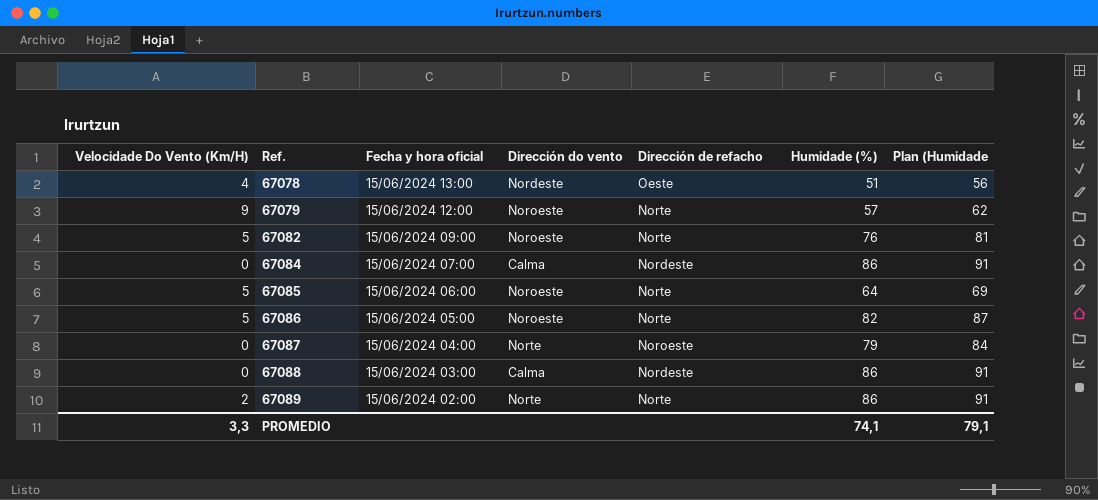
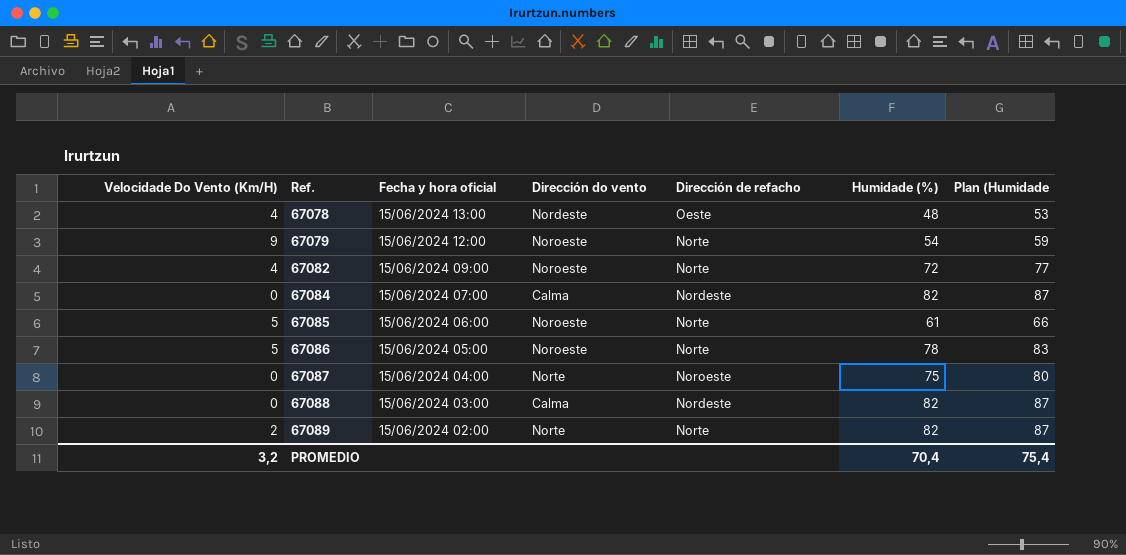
67078 | Humidade (%): 51 -> 48
67078 | Plan (Humidade: 56 -> 53
67079 | Humidade (%): 57 -> 54
67079 | Plan (Humidade: 62 -> 59
67082 | Velocidade Do Vento (Km/H): 5 -> 4
67082 | Humidade (%): 76 -> 72
67082 | Plan (Humidade: 81 -> 77
67084 | Humidade (%): 86 -> 82
67084 | Plan (Humidade: 91 -> 87
67085 | Humidade (%): 64 -> 61
67085 | Plan (Humidade: 69 -> 66
67086 | Humidade (%): 82 -> 78
67086 | Plan (Humidade: 87 -> 83
67087 | Humidade (%): 79 -> 75
67087 | Plan (Humidade: 84 -> 80
67088 | Humidade (%): 86 -> 82
67088 | Plan (Humidade: 91 -> 87
67089 | Humidade (%): 86 -> 82
67089 | Plan (Humidade: 91 -> 87
PROMEDIO | Velocidade Do Vento (Km/H): 3,3 -> 3,2
PROMEDIO | Humidade (%): 74,1 -> 70,4
PROMEDIO | Plan (Humidade: 79,1 -> 75,4

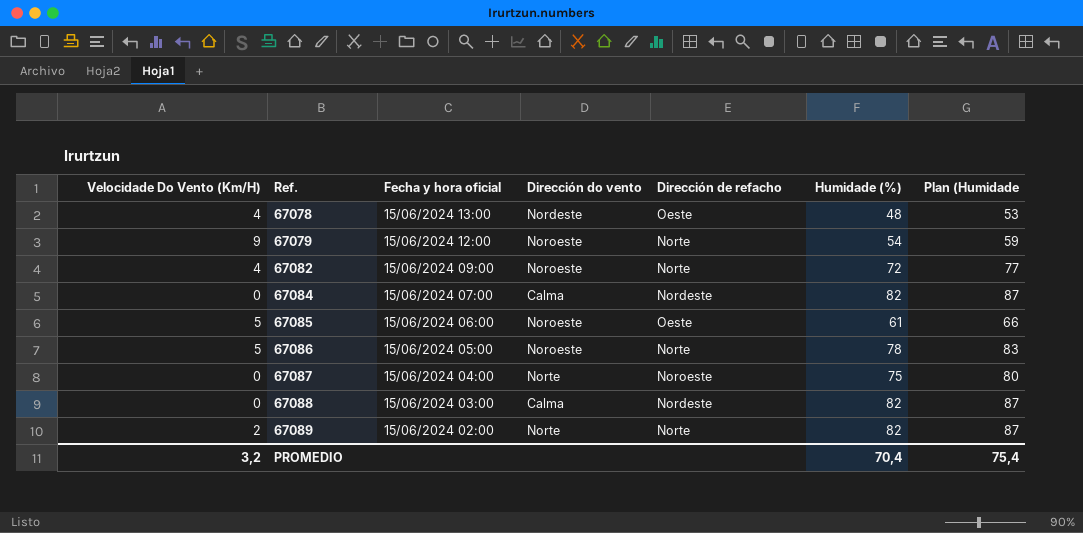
67085 | Dirección de refacho: Norte -> Oeste

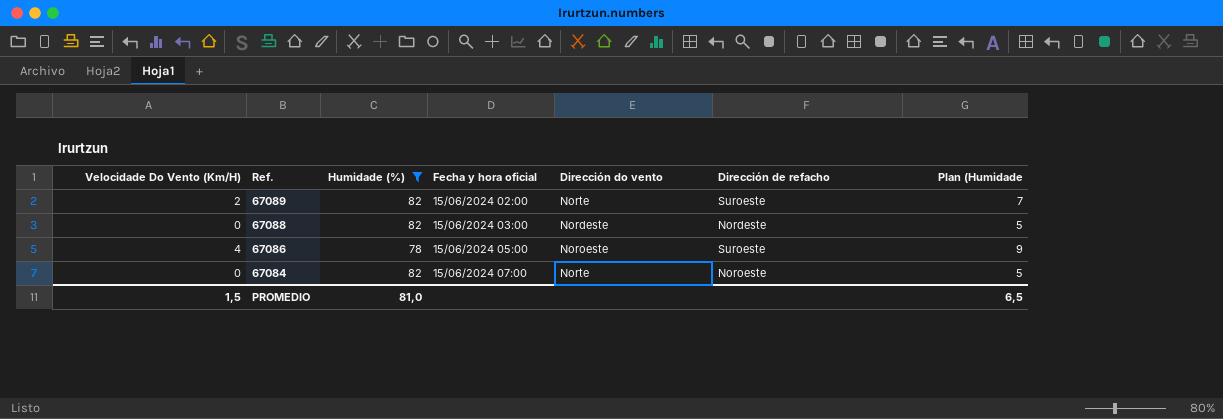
filter: none -> Humidade (%) >= 78
row order: Ref. ascending -> Ref. descending
column Humidade (%) | position: 6 -> 3
column Plan (Humidade | formula: [Humidade (%)] + 5 -> [Velocidade Do Vento (Km/H)] + 5
67089 | Dirección de refacho: Norte -> Suroeste
67088 | Dirección do vento: Calma -> Nordeste
67086 | Velocidade Do Vento (Km/H): 5 -> 4
67086 | Dirección de refacho: Norte -> Suroeste
67084 | Dirección do vento: Calma -> Norte
67084 | Dirección de refacho: Nordeste -> Noroeste
PROMEDIO | Velocidade Do Vento (Km/H): 3,2 -> 1,5
PROMEDIO | Humidade (%): 70,4 -> 81,0
PROMEDIO | Plan (Humidade: 75,4 -> 6,5

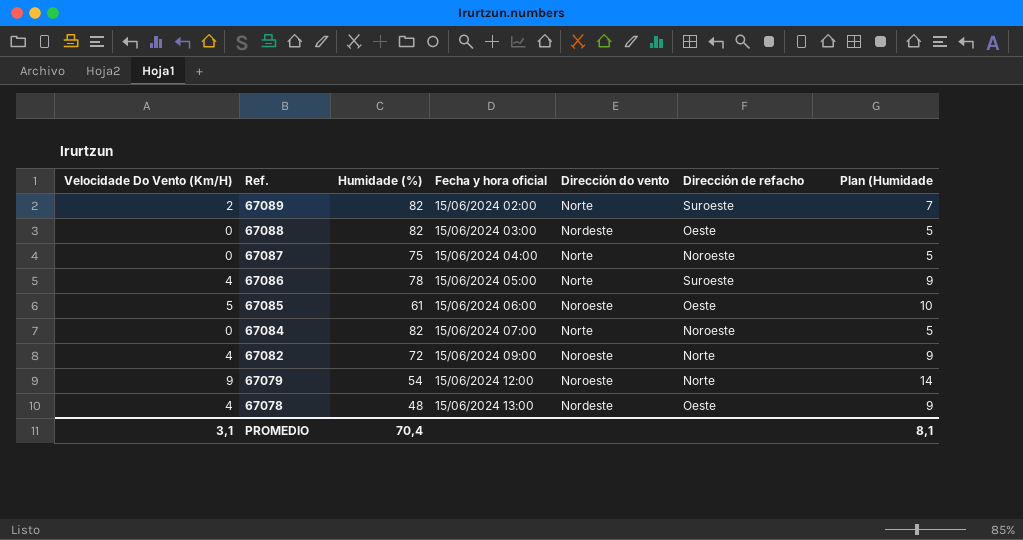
filter: Humidade (%) >= 78 -> none
67088 | Dirección de refacho: Nordeste -> Oeste
67086 | Dirección do vento: Noroeste -> Norte
PROMEDIO | Velocidade Do Vento (Km/H): 1,5 -> 3,1
PROMEDIO | Humidade (%): 81,0 -> 70,4
PROMEDIO | Plan (Humidade: 6,5 -> 8,1

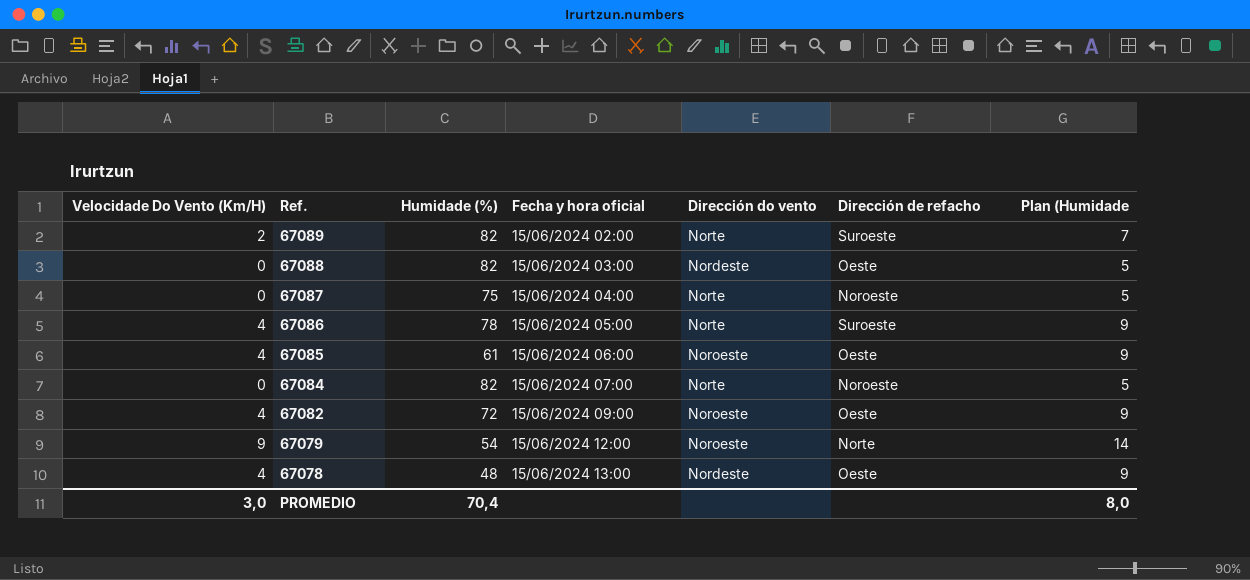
67085 | Velocidade Do Vento (Km/H): 5 -> 4
67085 | Plan (Humidade: 10 -> 9
67082 | Dirección de refacho: Norte -> Oeste
PROMEDIO | Velocidade Do Vento (Km/H): 3,1 -> 3,0
PROMEDIO | Plan (Humidade: 8,1 -> 8,0

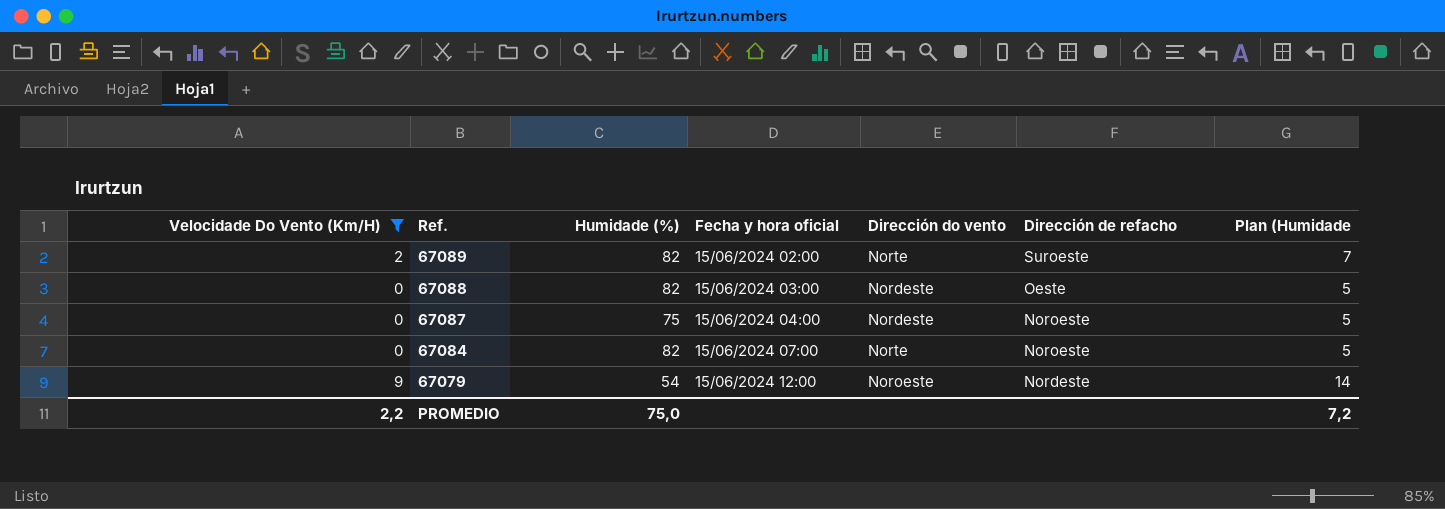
filter: none -> Velocidade Do Vento (Km/H) != 4
67087 | Dirección do vento: Norte -> Nordeste
67079 | Dirección de refacho: Norte -> Nordeste
PROMEDIO | Velocidade Do Vento (Km/H): 3,0 -> 2,2
PROMEDIO | Humidade (%): 70,4 -> 75,0
PROMEDIO | Plan (Humidade: 8,0 -> 7,2

